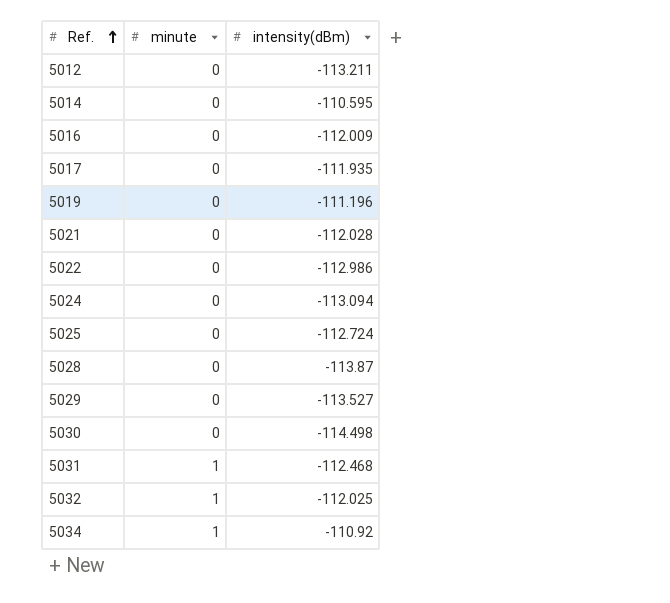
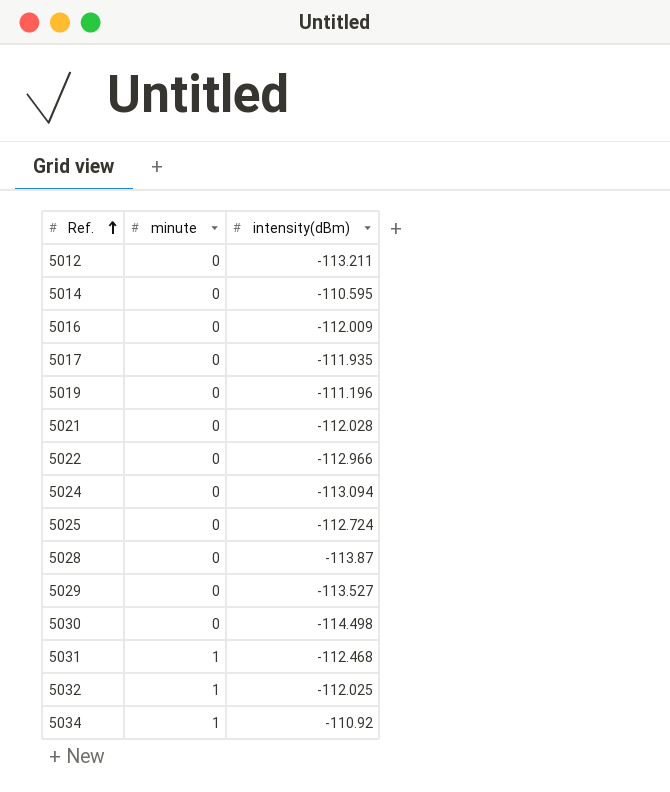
5022 | intensity(dBm): -112.986 -> -112.966

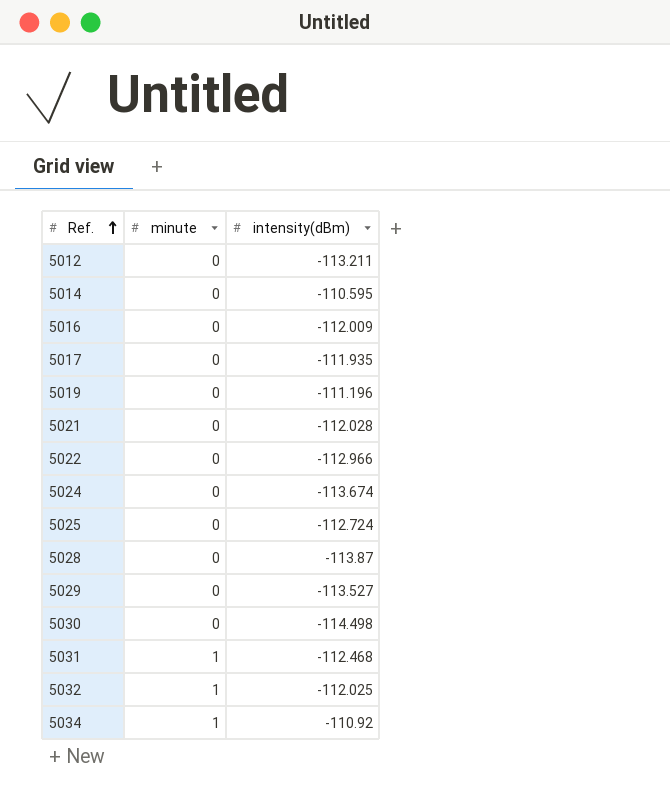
5024 | intensity(dBm): -113.094 -> -113.674

